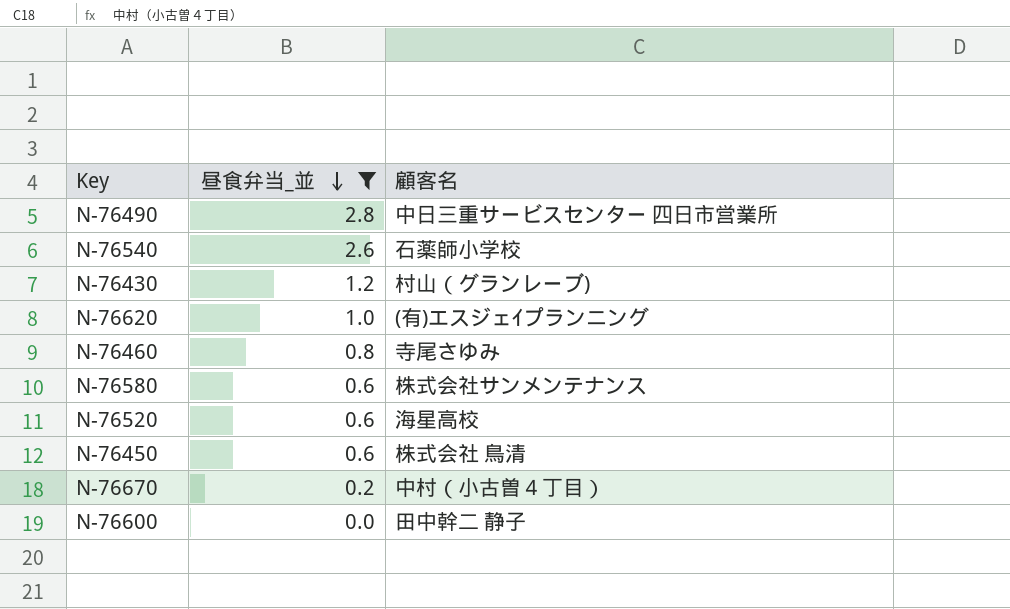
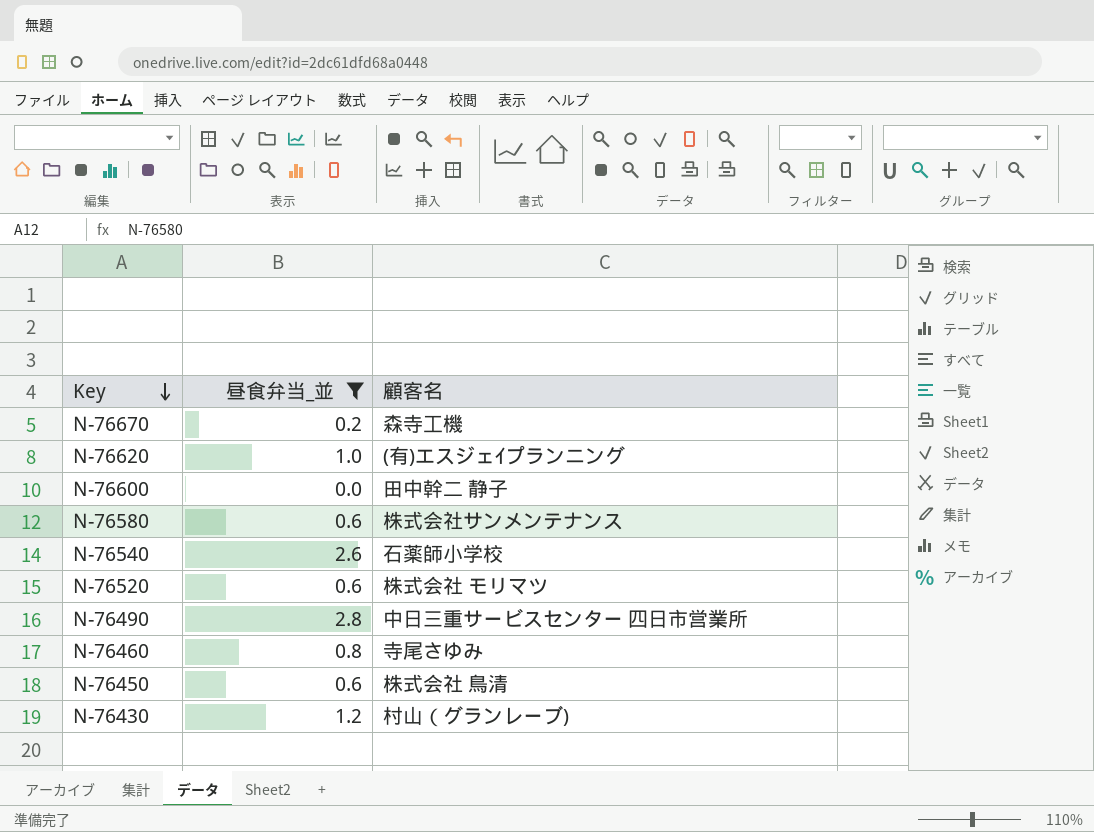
row order: 昼食弁当_並 descending -> Key descending
N-76670 | 顧客名: 中村（小古曽４丁目） -> 森寺工機
N-76520 | 顧客名: 海星高校 -> 株式会社 モリマツ

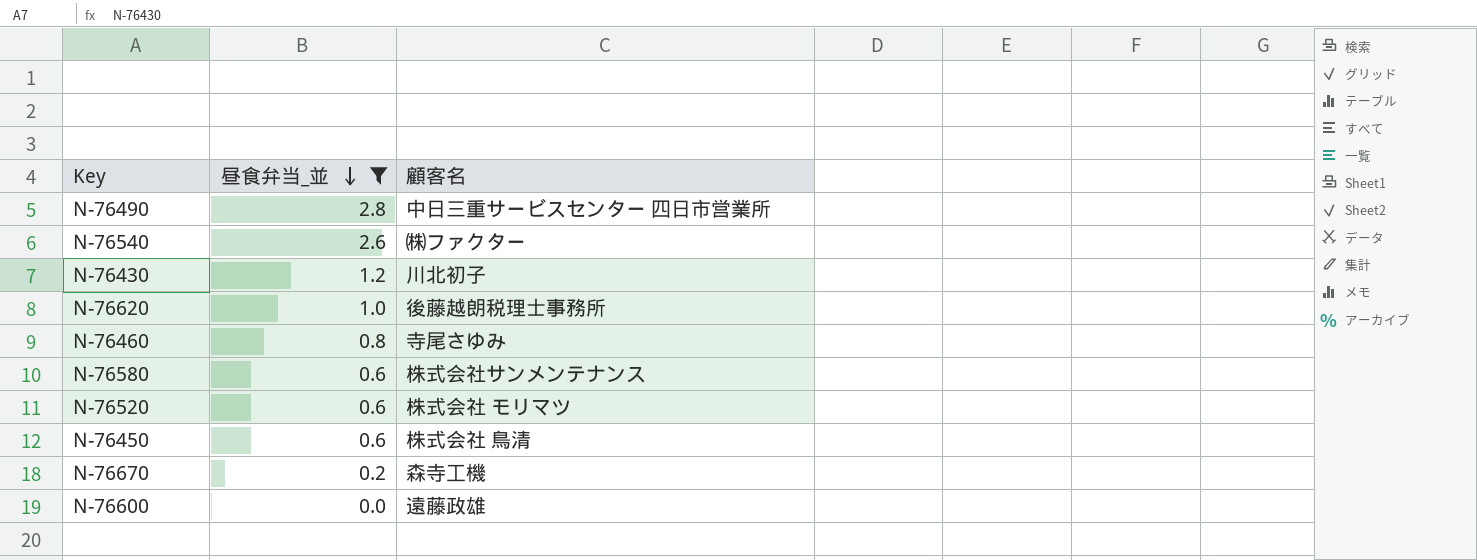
row order: Key descending -> 昼食弁当_並 descending
N-76540 | 顧客名: 石薬師小学校 -> ㈱ファクター
N-76430 | 顧客名: 村山（グランレーブ) -> 川北初子
N-76620 | 顧客名: (有)エスジェｲプランニング -> 後藤越朗税理士事務所
N-76600 | 顧客名: 田中幹二 静子 -> 遠藤政雄

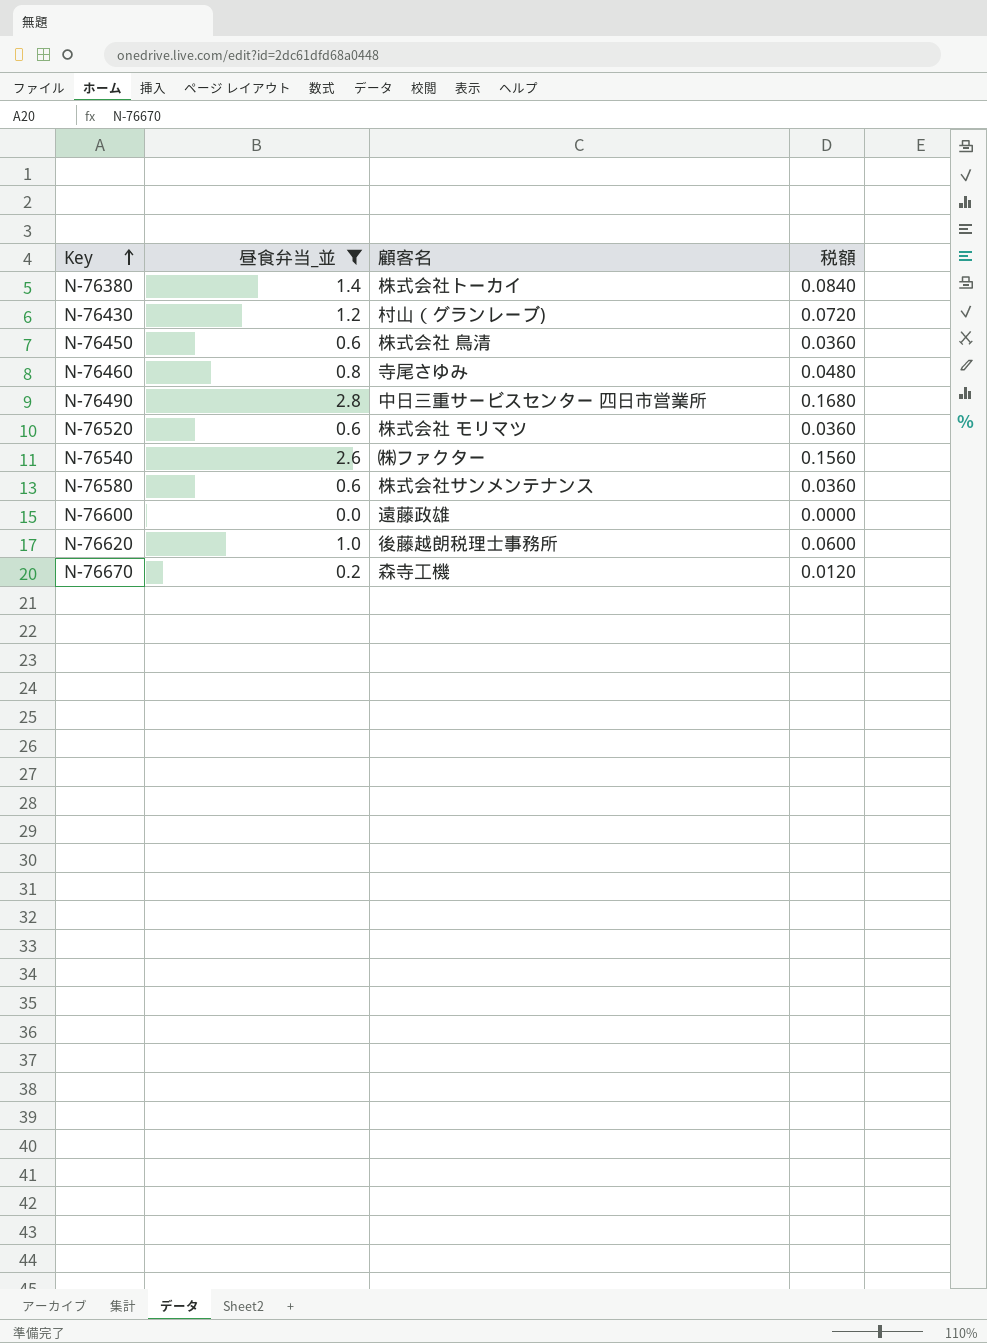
row order: 昼食弁当_並 descending -> Key ascending
column 税額 | formula: none -> [昼食弁当_並] * 0.06
row N-76380: none -> 1.4 | 株式会社トーカイ | 0.0840
N-76430 | 顧客名: 川北初子 -> 村山（グランレーブ)

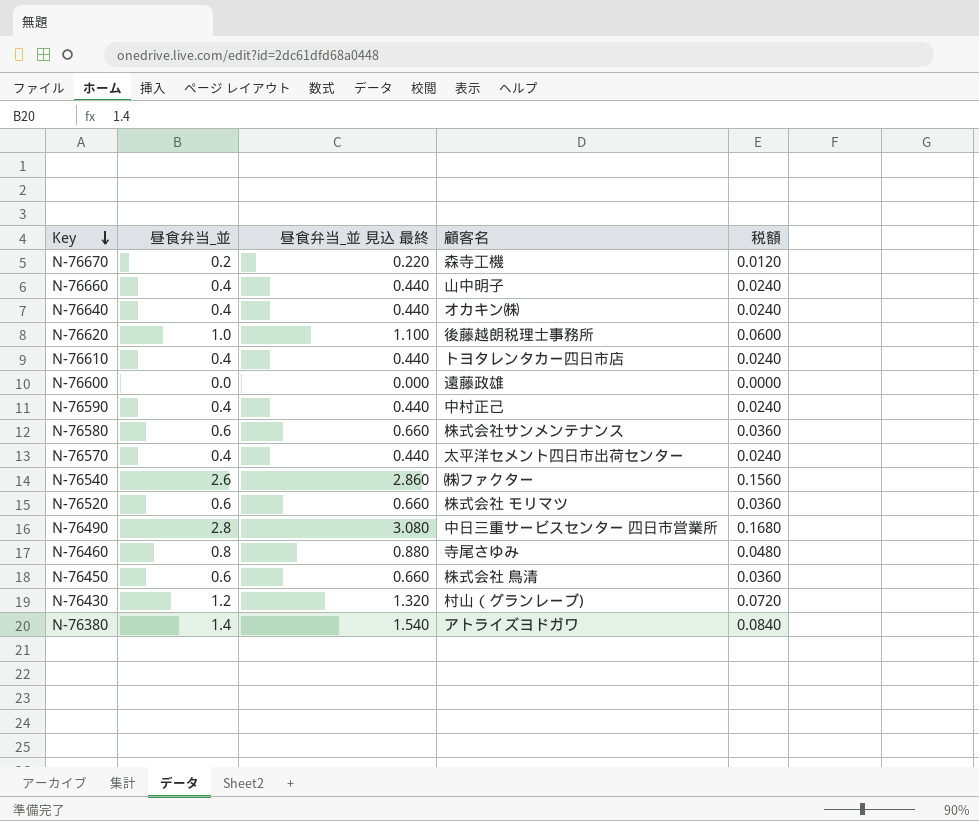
filter: 昼食弁当_並 != 0.4 -> none
row order: Key ascending -> Key descending
column 昼食弁当_並 見込 最終 | formula: none -> [昼食弁当_並] * 1.1
N-76380 | 顧客名: 株式会社トーカイ -> アトライズヨドガワ

